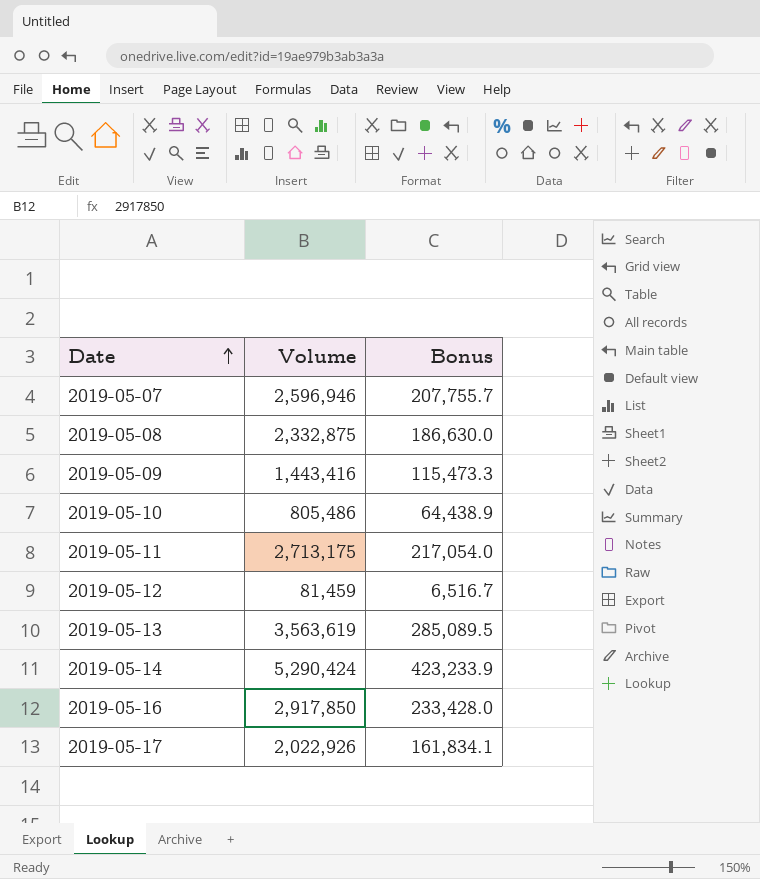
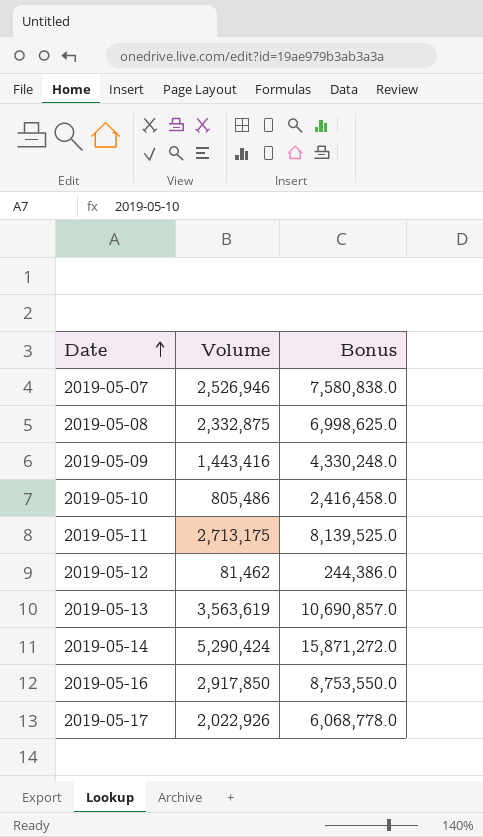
column Bonus | formula: [Volume] * 0.08 -> [Volume] * 3
2019-05-07 | Volume: 2,596,946 -> 2,526,946
2019-05-12 | Volume: 81,459 -> 81,462

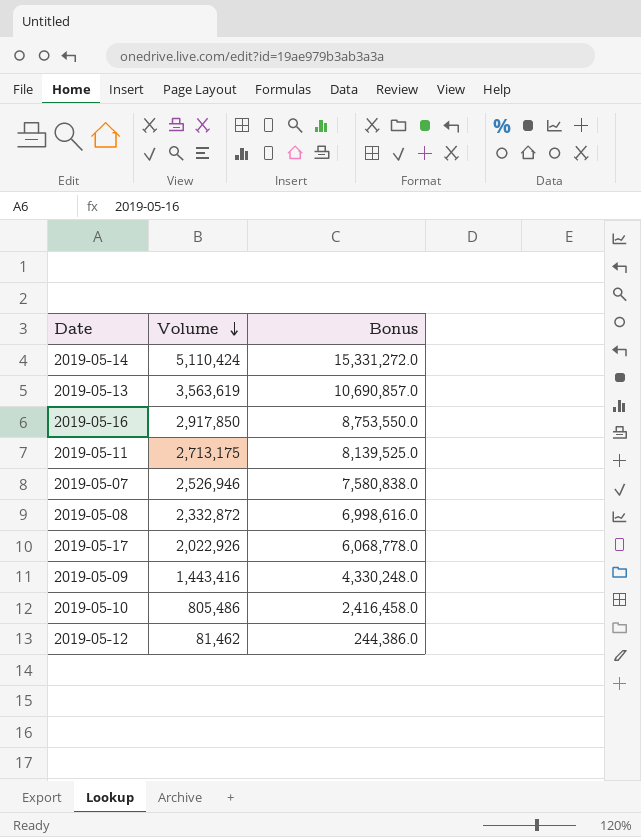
row order: Date ascending -> Volume descending
2019-05-14 | Volume: 5,290,424 -> 5,110,424
2019-05-14 | Bonus: 15,871,272.0 -> 15,331,272.0
2019-05-08 | Volume: 2,332,875 -> 2,332,872
2019-05-08 | Bonus: 6,998,625.0 -> 6,998,616.0

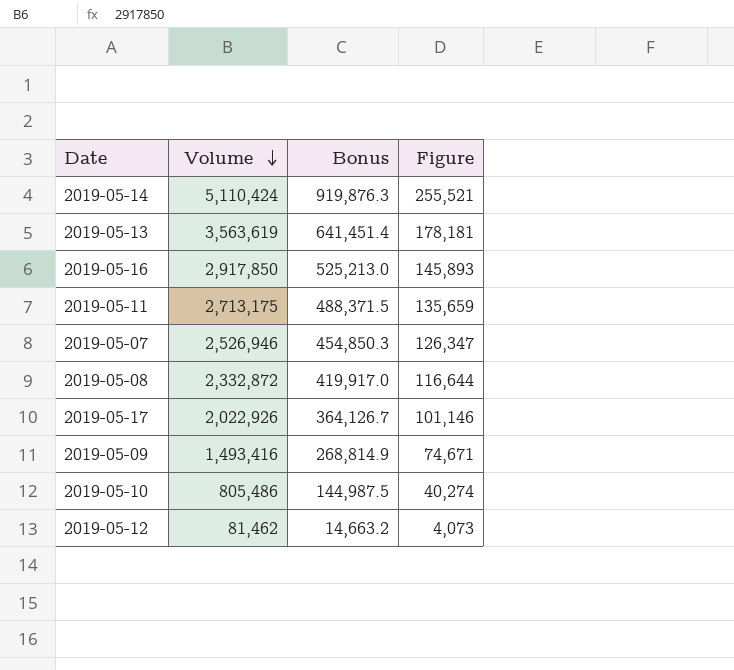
column Bonus | formula: [Volume] * 3 -> [Volume] * 0.18
column Figure | formula: none -> [Volume] * 0.05
2019-05-09 | Volume: 1,443,416 -> 1,493,416

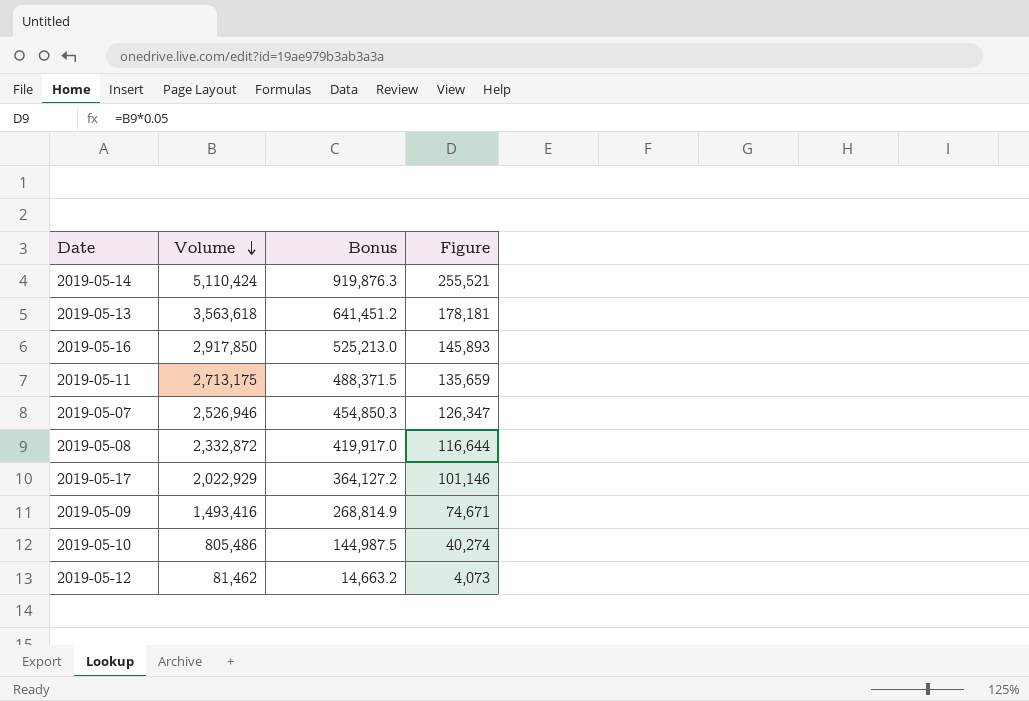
2019-05-13 | Volume: 3,563,619 -> 3,563,618
2019-05-13 | Bonus: 641,451.4 -> 641,451.2
2019-05-17 | Volume: 2,022,926 -> 2,022,929
2019-05-17 | Bonus: 364,126.7 -> 364,127.2

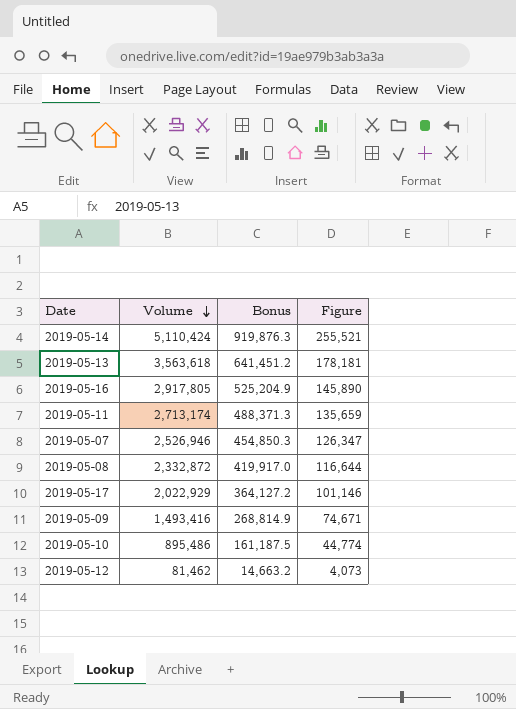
2019-05-16 | Volume: 2,917,850 -> 2,917,805
2019-05-16 | Bonus: 525,213.0 -> 525,204.9
2019-05-16 | Figure: 145,893 -> 145,890
2019-05-11 | Volume: 2,713,175 -> 2,713,174
2019-05-11 | Bonus: 488,371.5 -> 488,371.3
2019-05-10 | Volume: 805,486 -> 895,486
2019-05-10 | Bonus: 144,987.5 -> 161,187.5
2019-05-10 | Figure: 40,274 -> 44,774

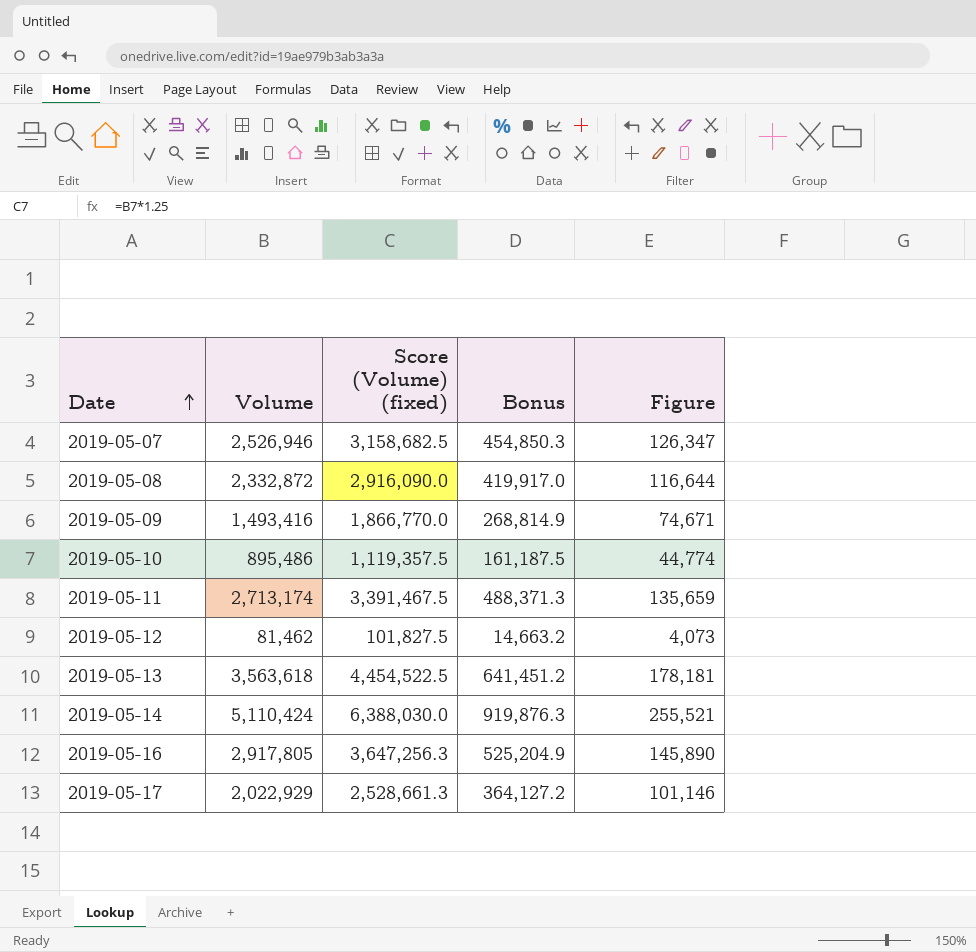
row order: Volume descending -> Date ascending
column Score (Volume) (fixed) | formula: none -> [Volume] * 1.25

